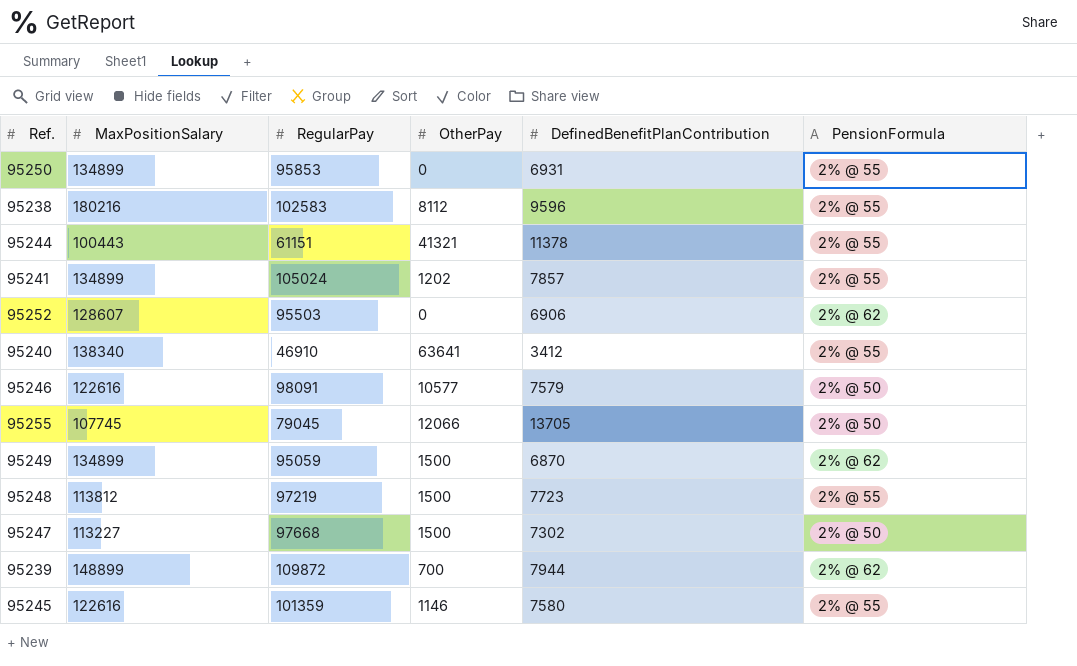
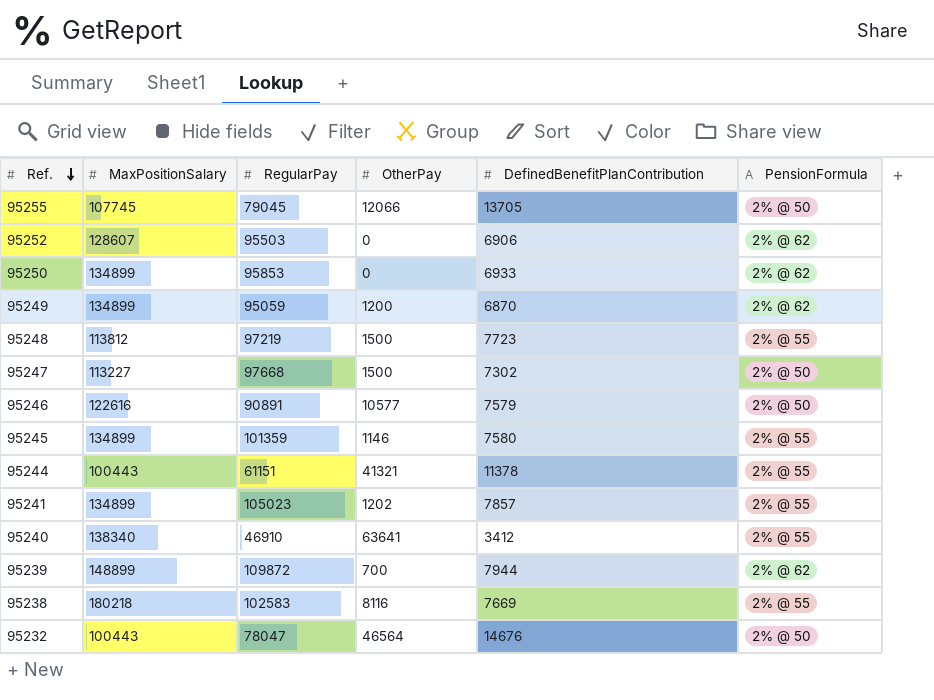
row order: none -> Ref. descending
95250 | DefinedBenefitPlanContribution: 6931 -> 6933
95250 | PensionFormula: 2% @ 55 -> 2% @ 62
95249 | OtherPay: 1500 -> 1200
95246 | RegularPay: 98091 -> 90891
95245 | MaxPositionSalary: 122616 -> 134899
95241 | RegularPay: 105024 -> 105023
95238 | MaxPositionSalary: 180216 -> 180218
95238 | OtherPay: 8112 -> 8116
95238 | DefinedBenefitPlanContribution: 9596 -> 7669
row 95232: none -> 100443 | 78047 | 46564 | 14676 | 2% @ 50

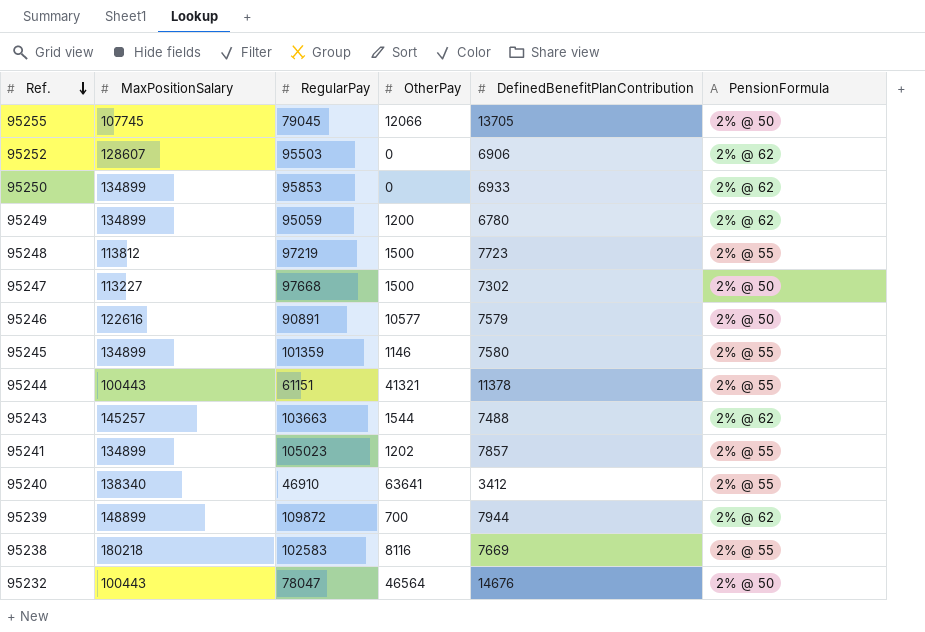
95249 | DefinedBenefitPlanContribution: 6870 -> 6780
row 95243: none -> 145257 | 103663 | 1544 | 7488 | 2% @ 62

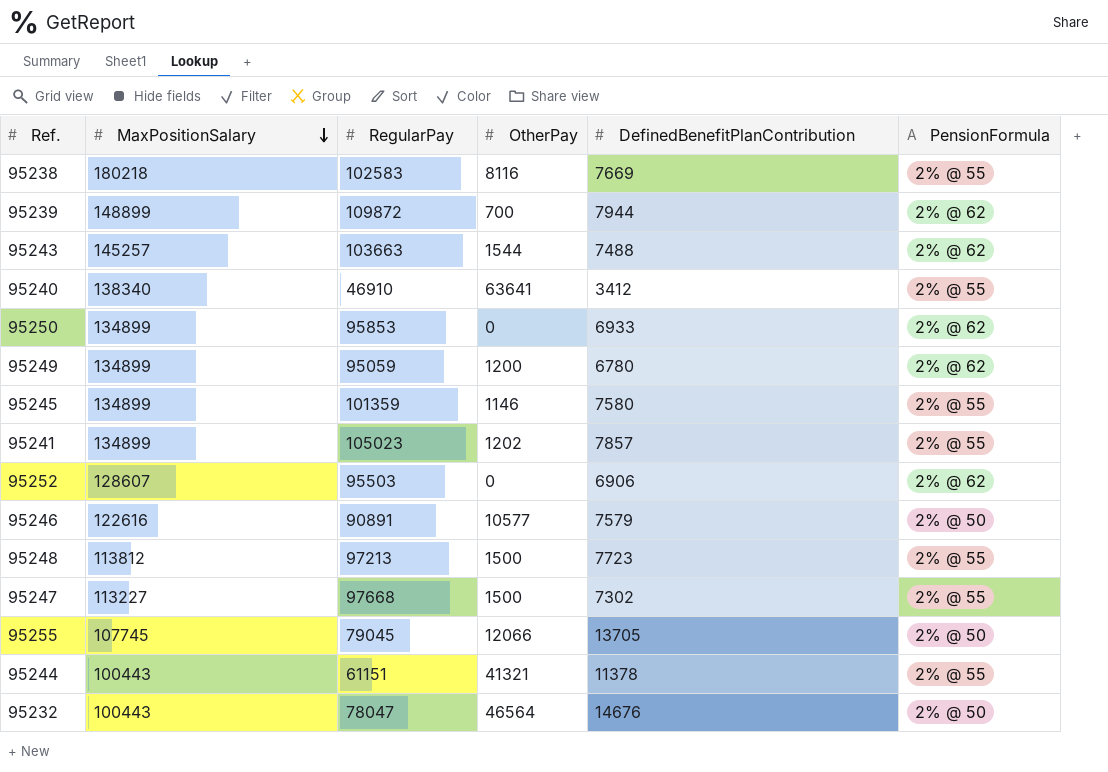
row order: Ref. descending -> MaxPositionSalary descending
95248 | RegularPay: 97219 -> 97213
95247 | PensionFormula: 2% @ 50 -> 2% @ 55

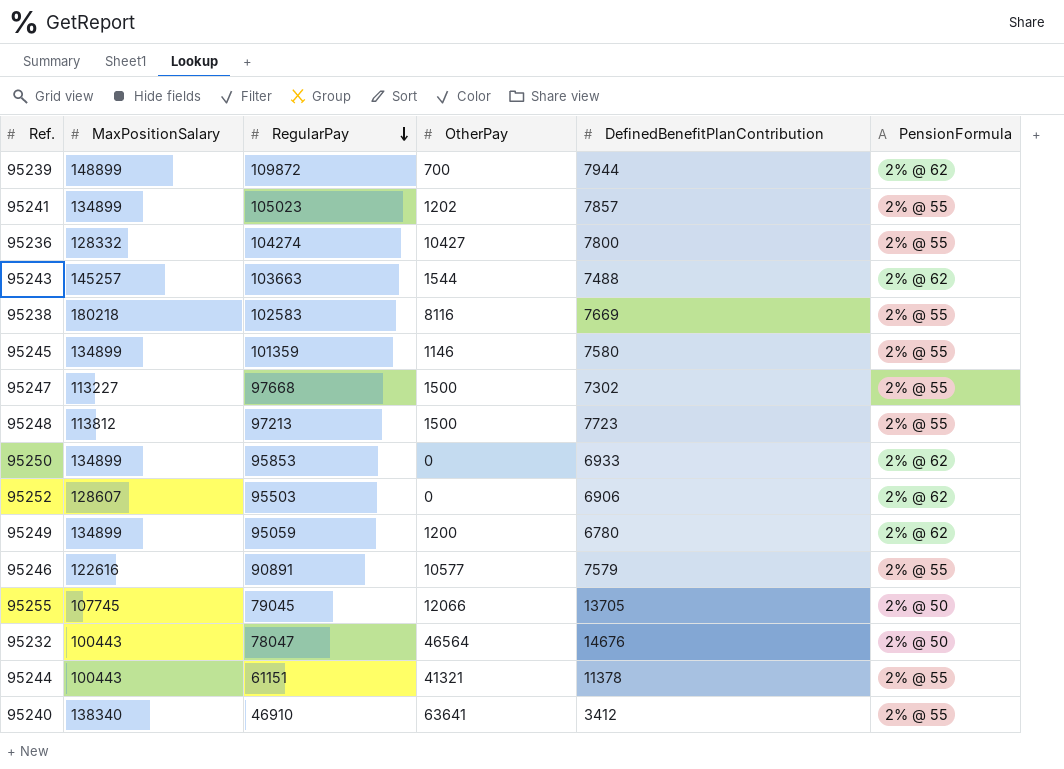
row order: MaxPositionSalary descending -> RegularPay descending
row 95236: none -> 128332 | 104274 | 10427 | 7800 | 2% @ 55
95246 | PensionFormula: 2% @ 50 -> 2% @ 55

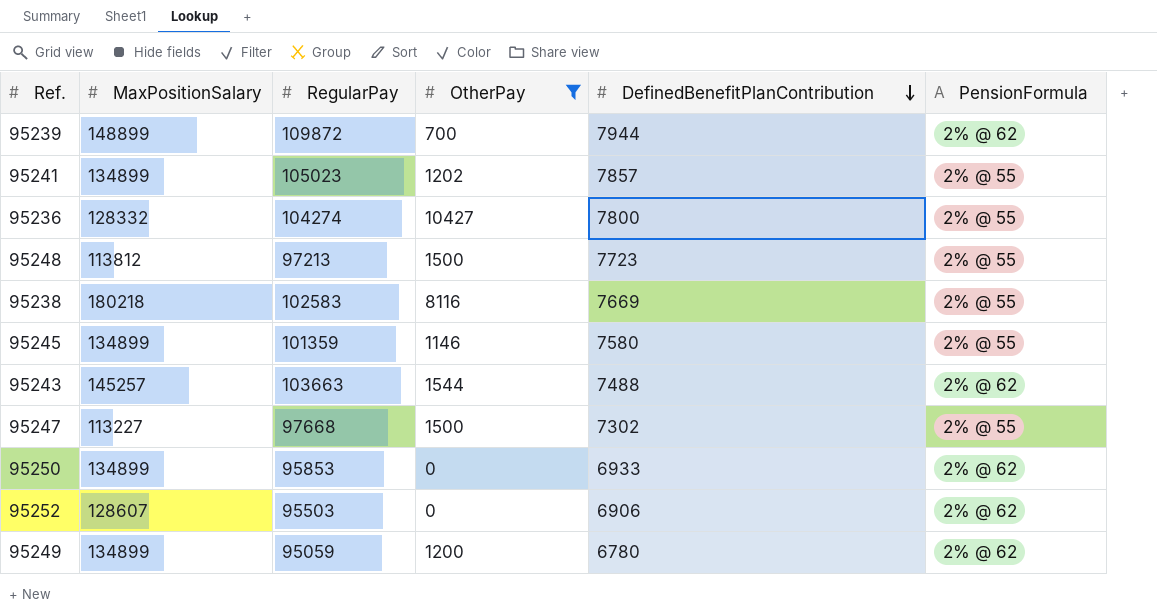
filter: none -> OtherPay <= 10427
row order: RegularPay descending -> DefinedBenefitPlanContribution descending

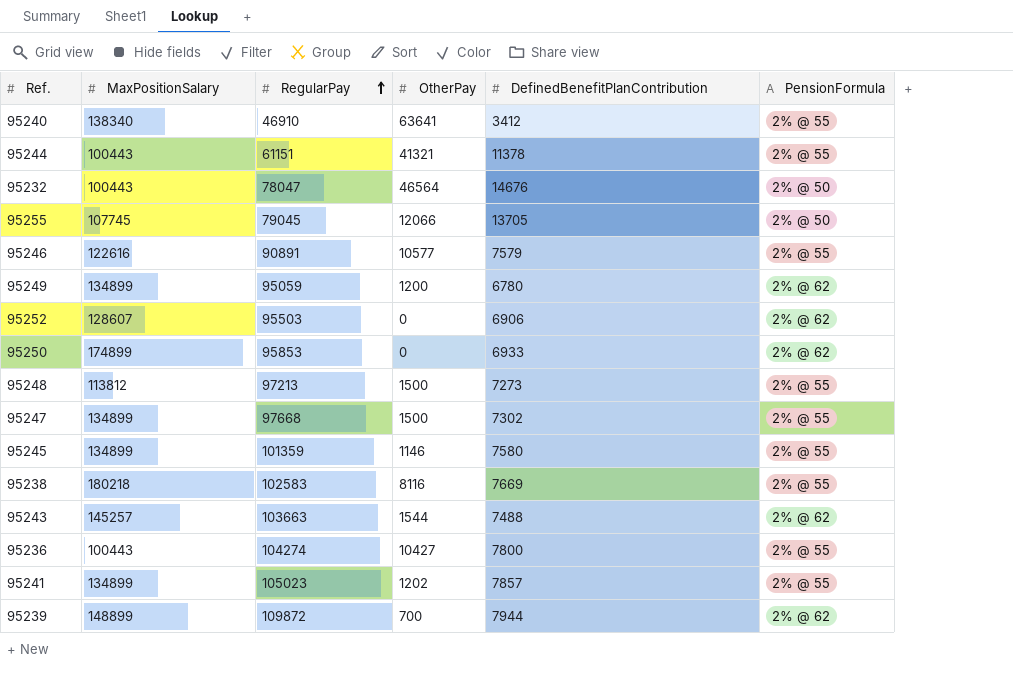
filter: OtherPay <= 10427 -> none
row order: DefinedBenefitPlanContribution descending -> RegularPay ascending
95250 | MaxPositionSalary: 134899 -> 174899
95248 | DefinedBenefitPlanContribution: 7723 -> 7273
95247 | MaxPositionSalary: 113227 -> 134899
95236 | MaxPositionSalary: 128332 -> 100443

